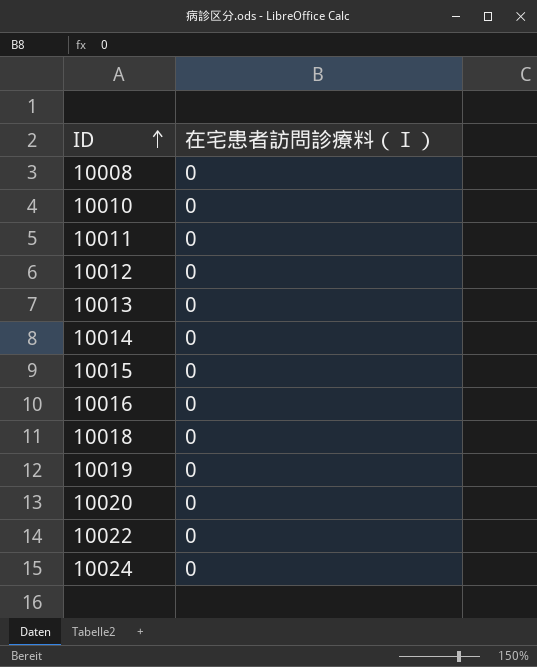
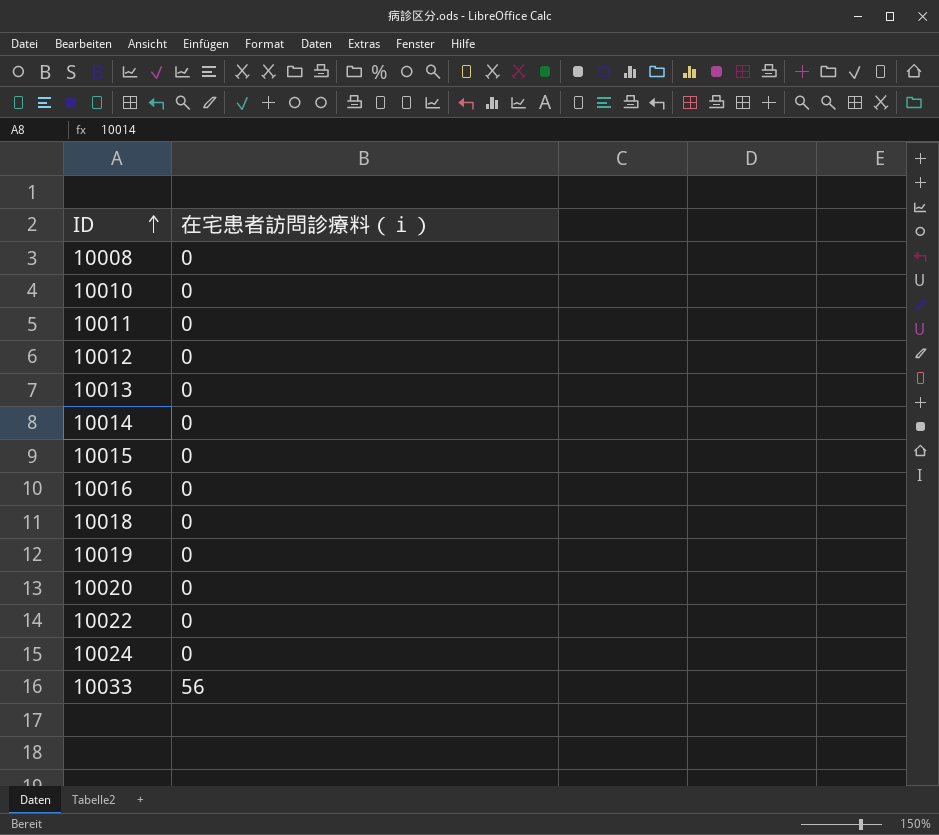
column name: 在宅患者訪問診療料（Ⅰ） -> 在宅患者訪問診療料（ⅰ）
row 10033: none -> 56

